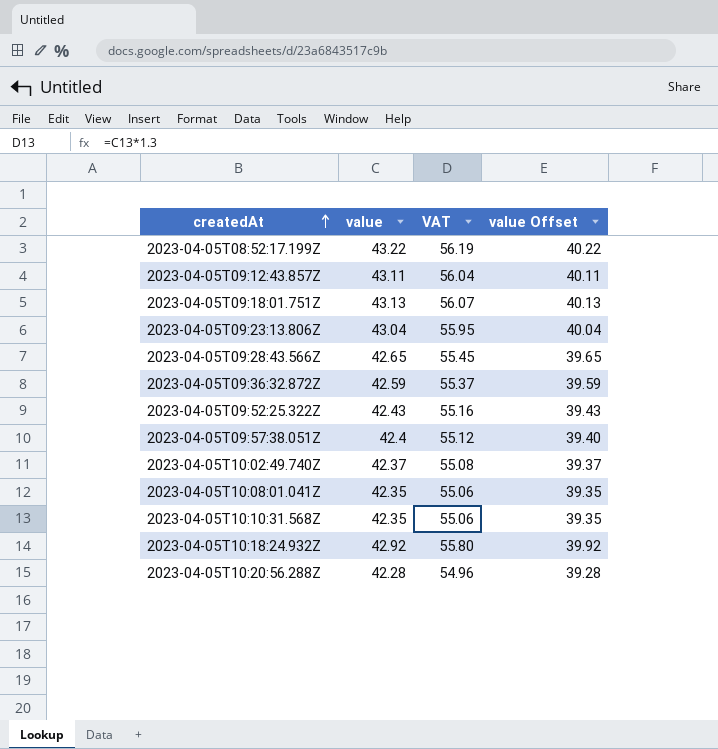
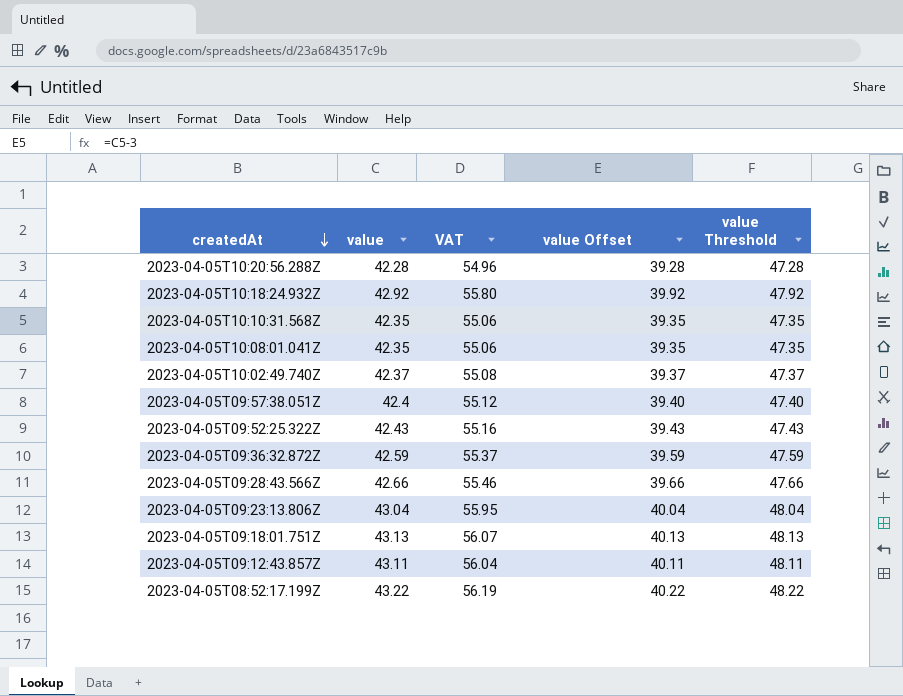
row order: createdAt ascending -> createdAt descending
column value Threshold | formula: none -> [value] + 5
2023-04-05T09:28:43.566Z | value: 42.65 -> 42.66
2023-04-05T09:28:43.566Z | VAT: 55.45 -> 55.46
2023-04-05T09:28:43.566Z | value Offset: 39.65 -> 39.66

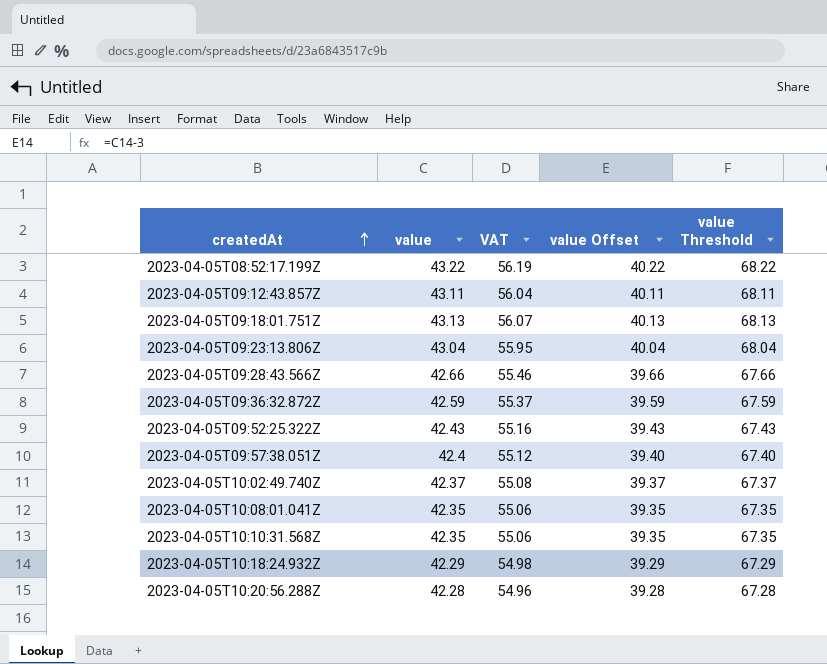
row order: createdAt descending -> createdAt ascending
column value Threshold | formula: [value] + 5 -> [value] + 25
2023-04-05T10:18:24.932Z | value: 42.92 -> 42.29
2023-04-05T10:18:24.932Z | VAT: 55.80 -> 54.98
2023-04-05T10:18:24.932Z | value Offset: 39.92 -> 39.29

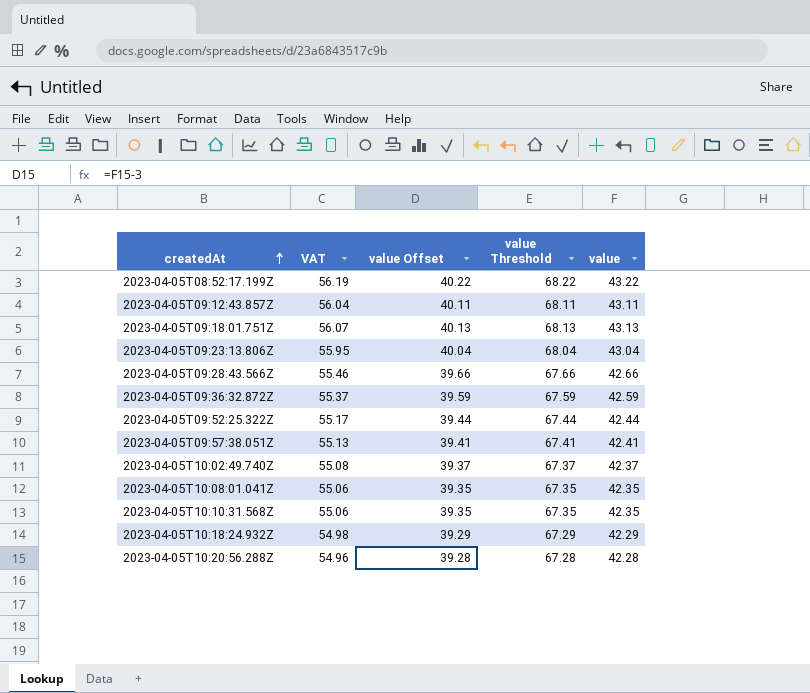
column value | position: 2 -> 5
2023-04-05T09:52:25.322Z | VAT: 55.16 -> 55.17
2023-04-05T09:52:25.322Z | value Offset: 39.43 -> 39.44
2023-04-05T09:52:25.322Z | value Threshold: 67.43 -> 67.44
2023-04-05T09:52:25.322Z | value: 42.43 -> 42.44
2023-04-05T09:57:38.051Z | VAT: 55.12 -> 55.13
2023-04-05T09:57:38.051Z | value Offset: 39.40 -> 39.41
2023-04-05T09:57:38.051Z | value Threshold: 67.40 -> 67.41
2023-04-05T09:57:38.051Z | value: 42.4 -> 42.41

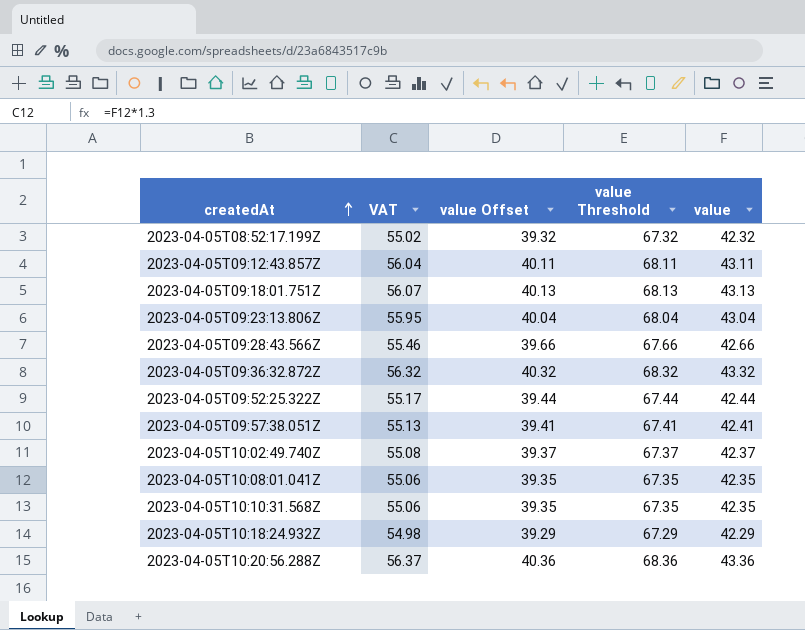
2023-04-05T08:52:17.199Z | VAT: 56.19 -> 55.02
2023-04-05T08:52:17.199Z | value Offset: 40.22 -> 39.32
2023-04-05T08:52:17.199Z | value Threshold: 68.22 -> 67.32
2023-04-05T08:52:17.199Z | value: 43.22 -> 42.32
2023-04-05T09:36:32.872Z | VAT: 55.37 -> 56.32
2023-04-05T09:36:32.872Z | value Offset: 39.59 -> 40.32
2023-04-05T09:36:32.872Z | value Threshold: 67.59 -> 68.32
2023-04-05T09:36:32.872Z | value: 42.59 -> 43.32
2023-04-05T10:20:56.288Z | VAT: 54.96 -> 56.37
2023-04-05T10:20:56.288Z | value Offset: 39.28 -> 40.36
2023-04-05T10:20:56.288Z | value Threshold: 67.28 -> 68.36
2023-04-05T10:20:56.288Z | value: 42.28 -> 43.36

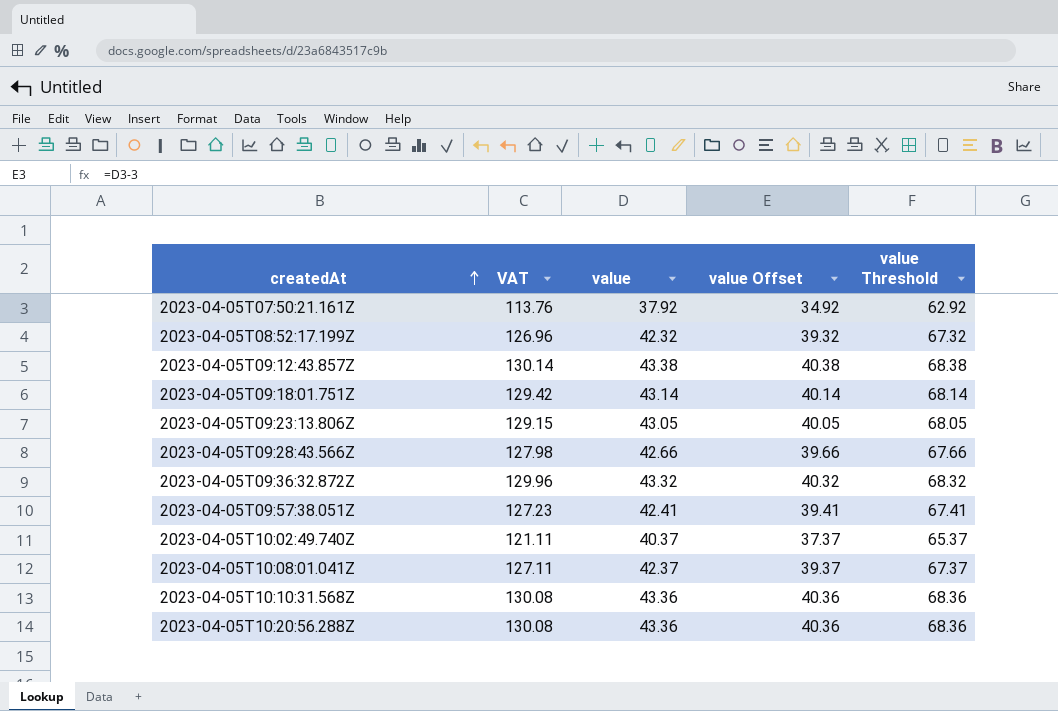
column VAT | formula: [value] * 1.3 -> [value] * 3
column value | position: 5 -> 3
row 2023-04-05T09:52:25.322Z: 55.17 | 39.44 | 67.44 | 42.44 -> none
row 2023-04-05T10:18:24.932Z: 54.98 | 39.29 | 67.29 | 42.29 -> none
row 2023-04-05T07:50:21.161Z: none -> 113.76 | 37.92 | 34.92 | 62.92
2023-04-05T09:12:43.857Z | value: 43.11 -> 43.38
2023-04-05T09:12:43.857Z | value Offset: 40.11 -> 40.38
2023-04-05T09:12:43.857Z | value Threshold: 68.11 -> 68.38
2023-04-05T09:18:01.751Z | value: 43.13 -> 43.14
2023-04-05T09:18:01.751Z | value Offset: 40.13 -> 40.14
2023-04-05T09:18:01.751Z | value Threshold: 68.13 -> 68.14
2023-04-05T09:23:13.806Z | value: 43.04 -> 43.05
2023-04-05T09:23:13.806Z | value Offset: 40.04 -> 40.05
2023-04-05T09:23:13.806Z | value Threshold: 68.04 -> 68.05
2023-04-05T10:02:49.740Z | value: 42.37 -> 40.37
2023-04-05T10:02:49.740Z | value Offset: 39.37 -> 37.37
2023-04-05T10:02:49.740Z | value Threshold: 67.37 -> 65.37
2023-04-05T10:08:01.041Z | value: 42.35 -> 42.37
2023-04-05T10:08:01.041Z | value Offset: 39.35 -> 39.37
2023-04-05T10:08:01.041Z | value Threshold: 67.35 -> 67.37
2023-04-05T10:10:31.568Z | value: 42.35 -> 43.36
2023-04-05T10:10:31.568Z | value Offset: 39.35 -> 40.36
2023-04-05T10:10:31.568Z | value Threshold: 67.35 -> 68.36

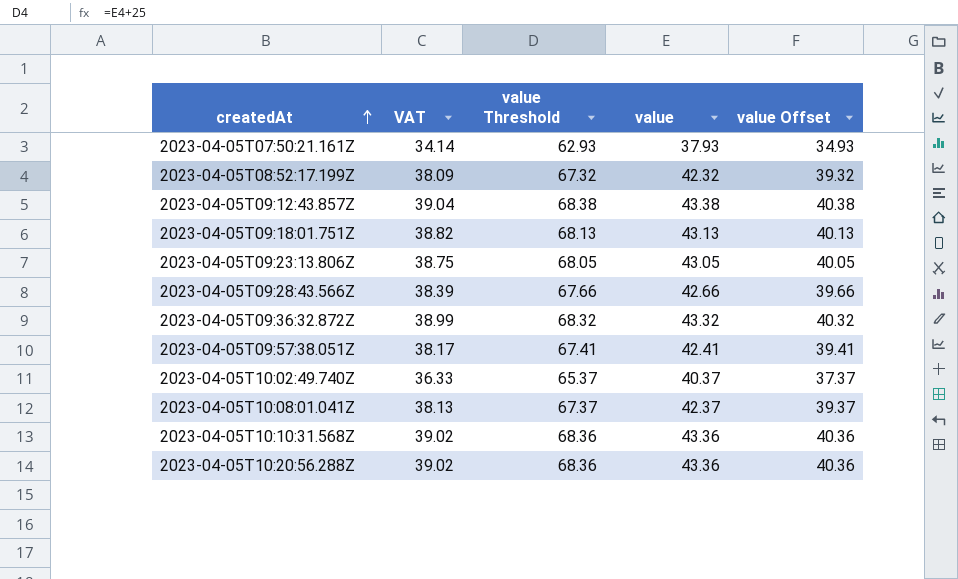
column VAT | formula: [value] * 3 -> [value] * 0.9
column value Threshold | position: 5 -> 3
2023-04-05T07:50:21.161Z | value Threshold: 62.92 -> 62.93
2023-04-05T07:50:21.161Z | value: 37.92 -> 37.93
2023-04-05T07:50:21.161Z | value Offset: 34.92 -> 34.93
2023-04-05T09:18:01.751Z | value Threshold: 68.14 -> 68.13
2023-04-05T09:18:01.751Z | value: 43.14 -> 43.13
2023-04-05T09:18:01.751Z | value Offset: 40.14 -> 40.13

